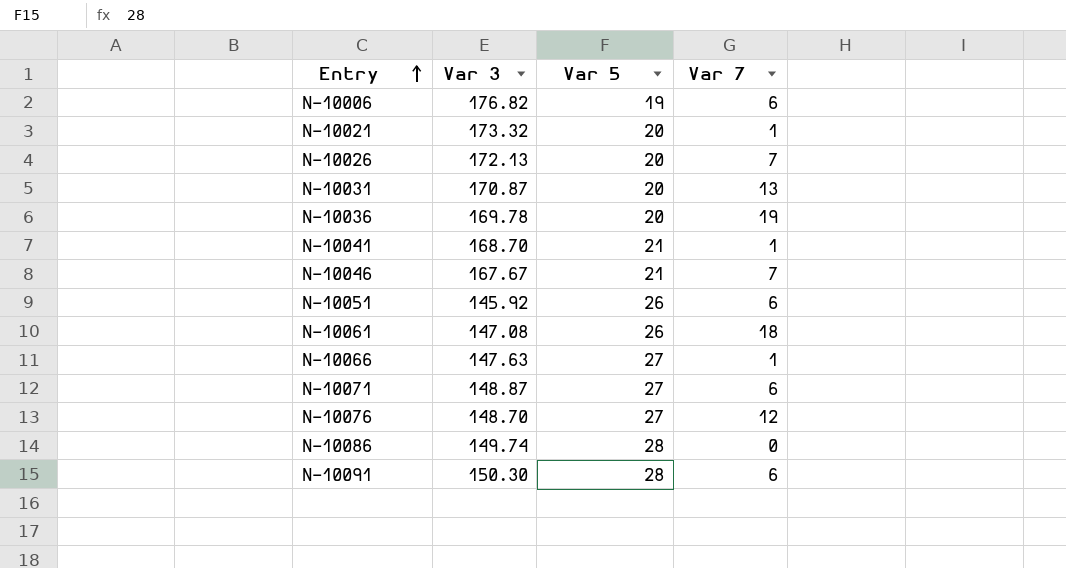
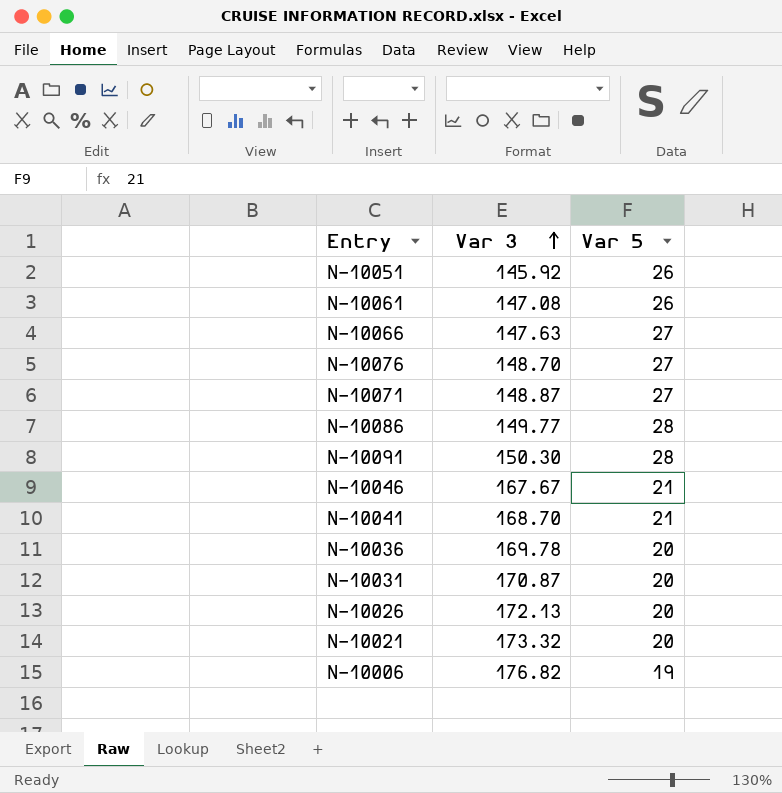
row order: Entry ascending -> Var 3 ascending
column Var 7 | position: 4 -> none
N-10086 | Var 3: 149.74 -> 149.77

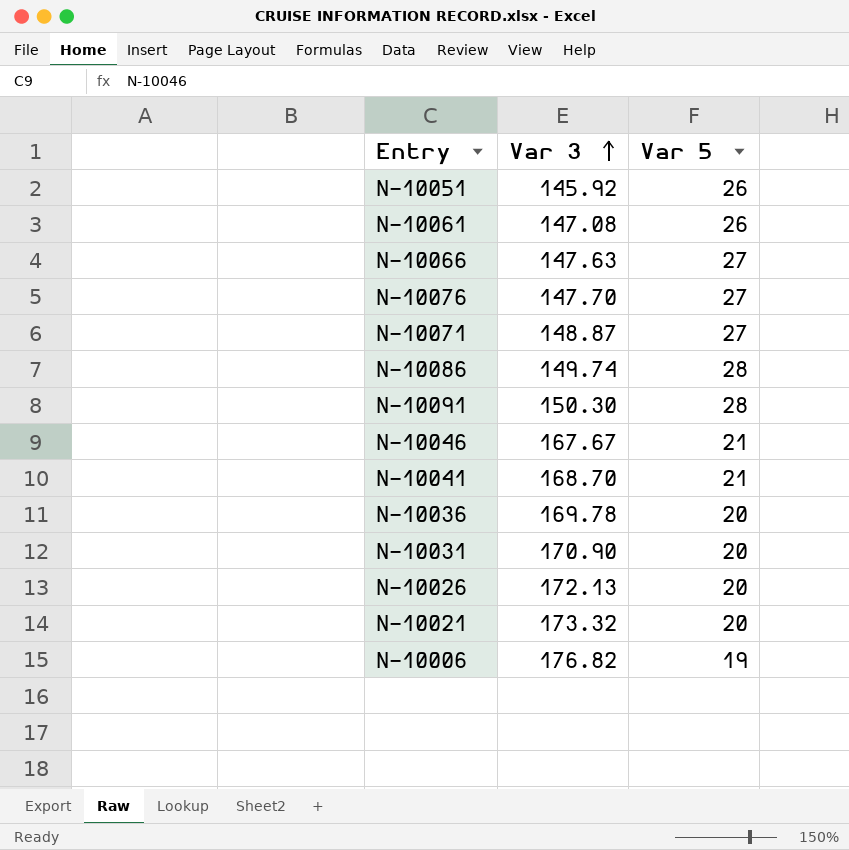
N-10076 | Var 3: 148.70 -> 147.70
N-10086 | Var 3: 149.77 -> 149.74
N-10031 | Var 3: 170.87 -> 170.90

